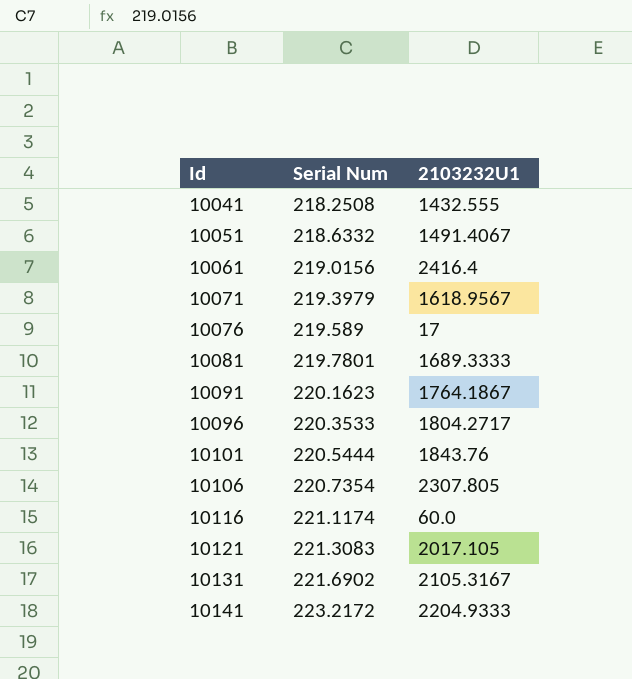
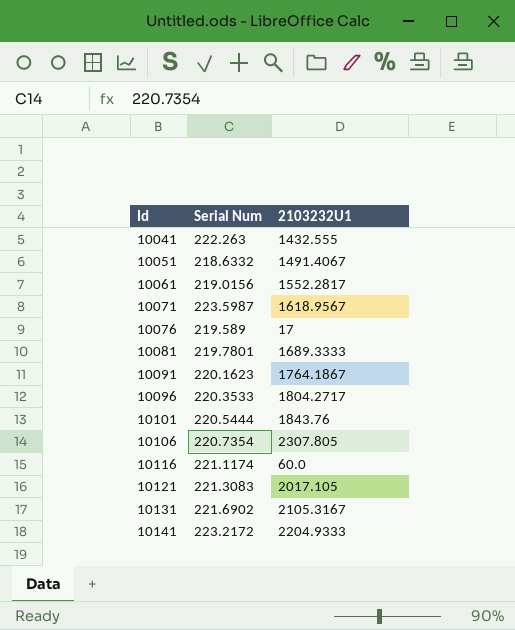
10041 | Serial Num: 218.2508 -> 222.263
10061 | 2103232U1: 2416.4 -> 1552.2817
10071 | Serial Num: 219.3979 -> 223.5987

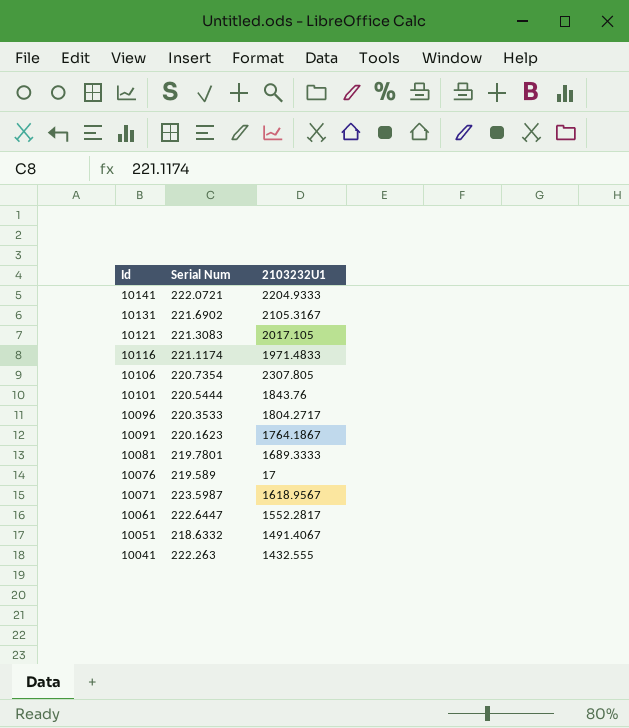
row order: Id ascending -> Id descending
10141 | Serial Num: 223.2172 -> 222.0721
10116 | 2103232U1: 60.0 -> 1971.4833
10061 | Serial Num: 219.0156 -> 222.6447

